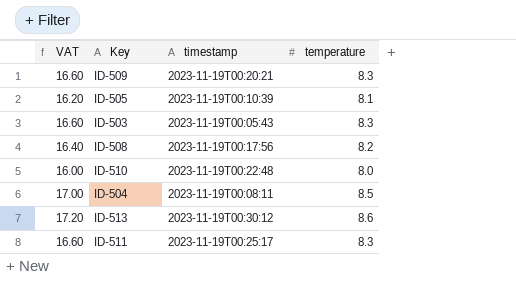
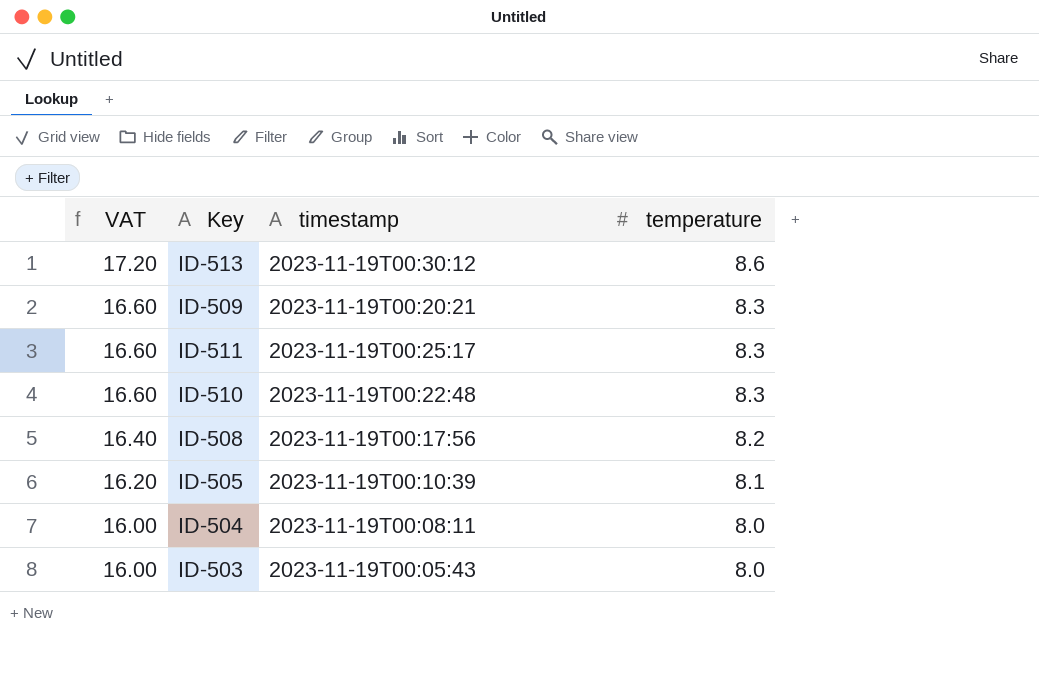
row order: none -> VAT descending
ID-510 | VAT: 16.00 -> 16.60
ID-510 | temperature: 8.0 -> 8.3
ID-504 | VAT: 17.00 -> 16.00
ID-504 | temperature: 8.5 -> 8.0
ID-503 | VAT: 16.60 -> 16.00
ID-503 | temperature: 8.3 -> 8.0

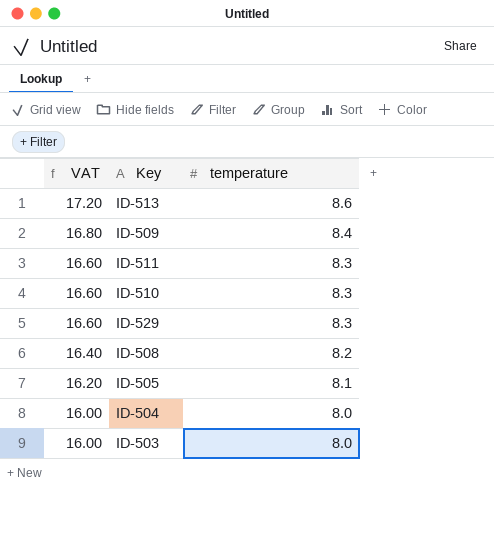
column timestamp | position: 3 -> none
ID-509 | VAT: 16.60 -> 16.80
ID-509 | temperature: 8.3 -> 8.4
row ID-529: none -> 16.60 | 8.3

